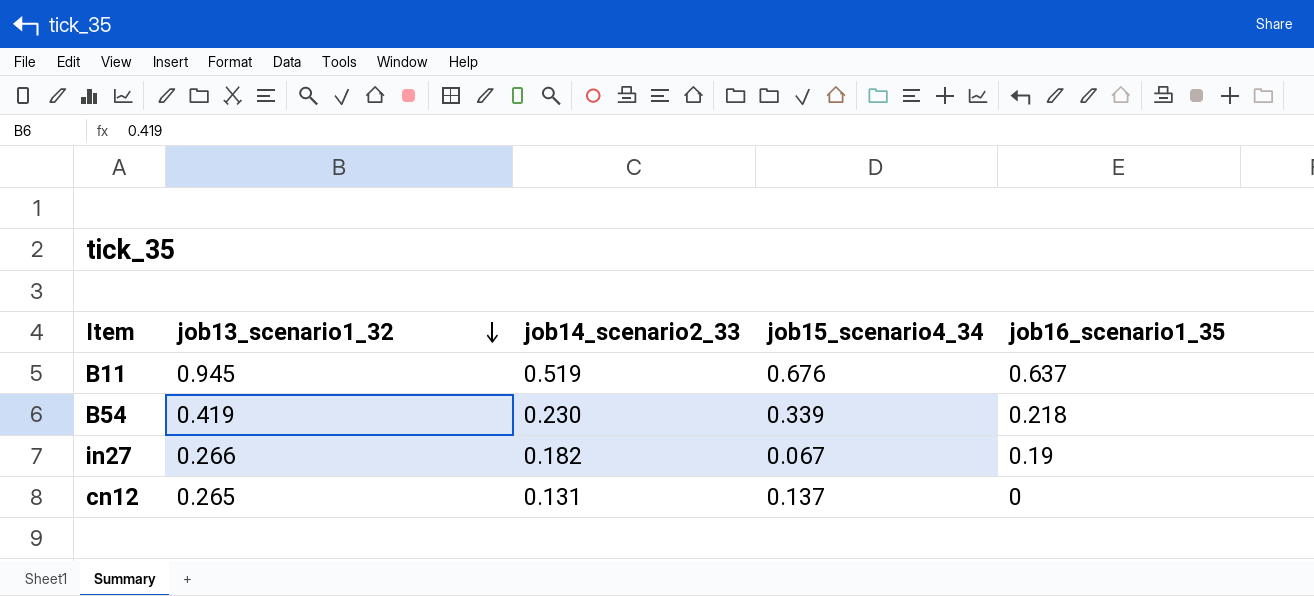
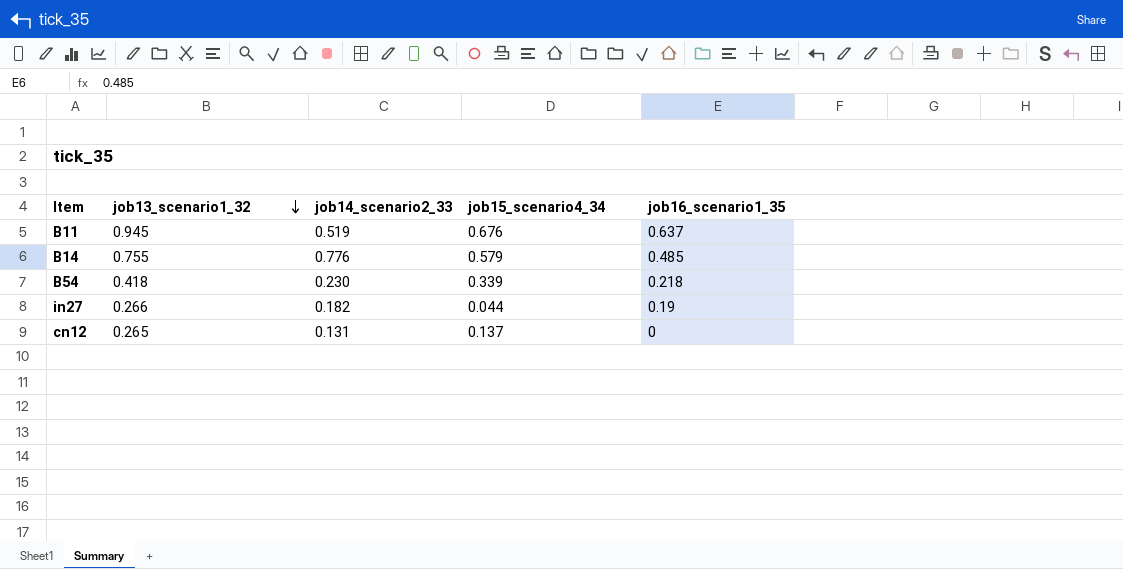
row B14: none -> 0.755 | 0.776 | 0.579 | 0.485
B54 | job13_scenario1_32: 0.419 -> 0.418
in27 | job15_scenario4_34: 0.067 -> 0.044

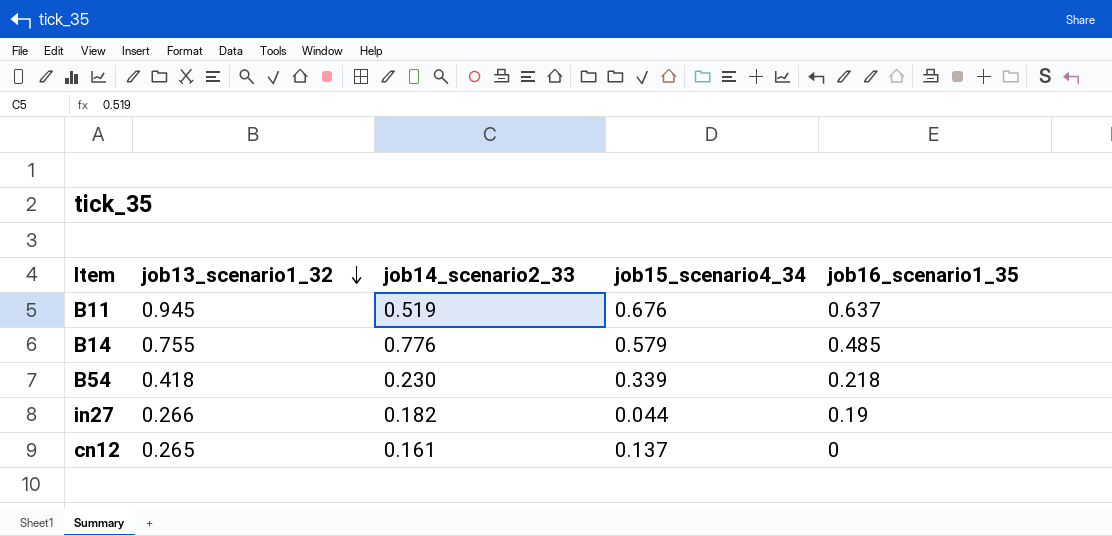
cn12 | job14_scenario2_33: 0.131 -> 0.161

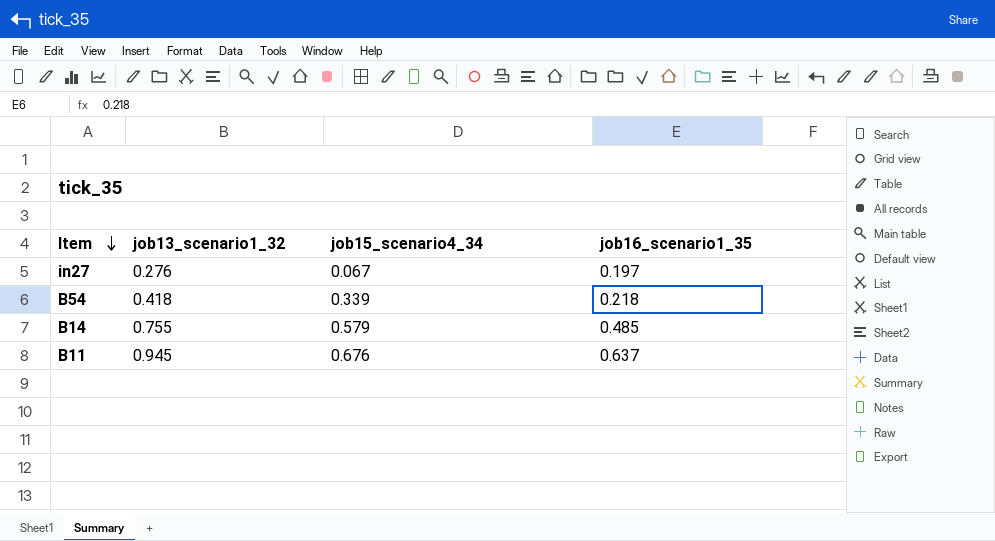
row order: job13_scenario1_32 descending -> Item descending
column job14_scenario2_33 | position: 3 -> none
row cn12: 0.265 | 0.161 | 0.137 | 0 -> none
in27 | job13_scenario1_32: 0.266 -> 0.276
in27 | job15_scenario4_34: 0.044 -> 0.067
in27 | job16_scenario1_35: 0.19 -> 0.197

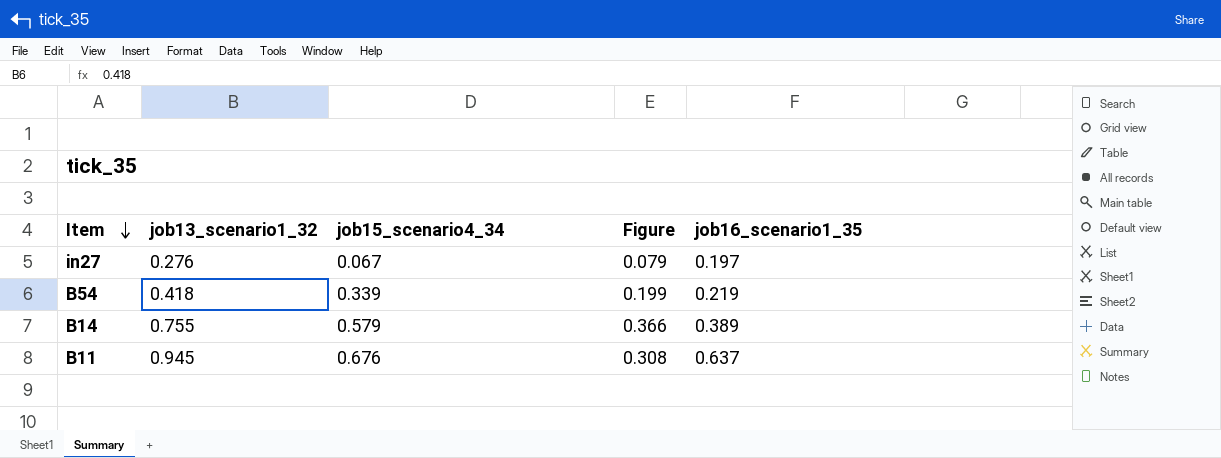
column Figure | formula: none -> [job13_scenario1_32] - [job16_scenario1_35]
B54 | job16_scenario1_35: 0.218 -> 0.219
B14 | job16_scenario1_35: 0.485 -> 0.389

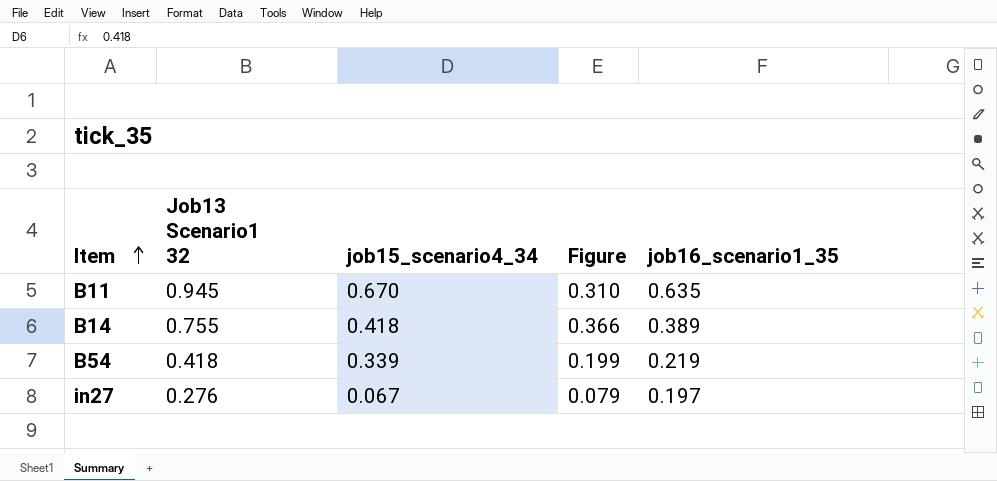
row order: Item descending -> Item ascending
column name: job13_scenario1_32 -> Job13 Scenario1 32
B11 | job15_scenario4_34: 0.676 -> 0.670
B11 | Figure: 0.308 -> 0.310
B11 | job16_scenario1_35: 0.637 -> 0.635
B14 | job15_scenario4_34: 0.579 -> 0.418

